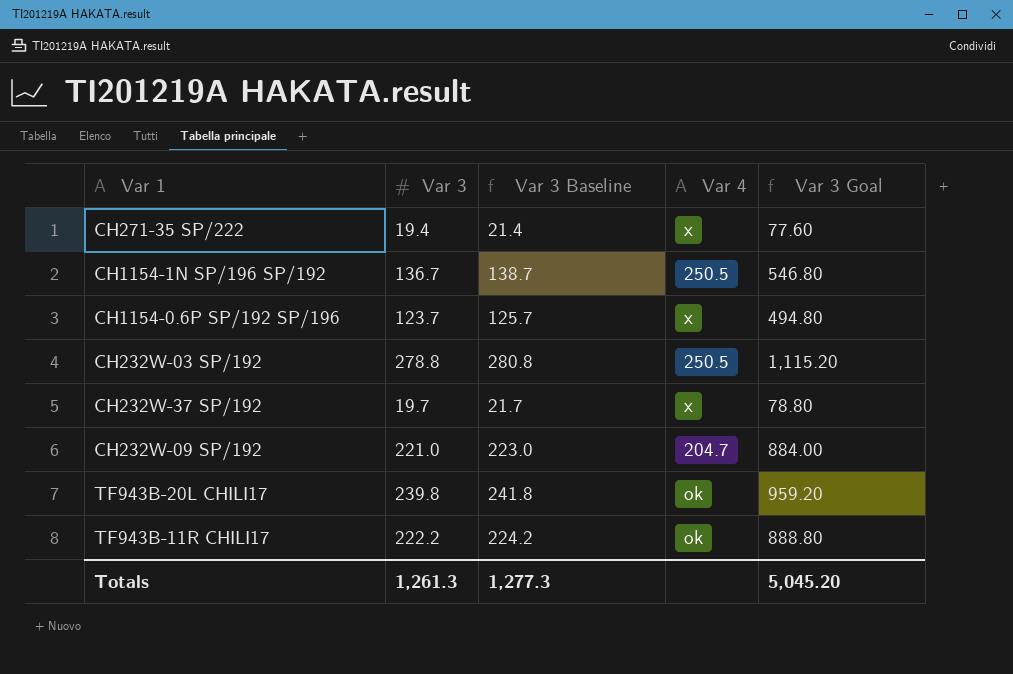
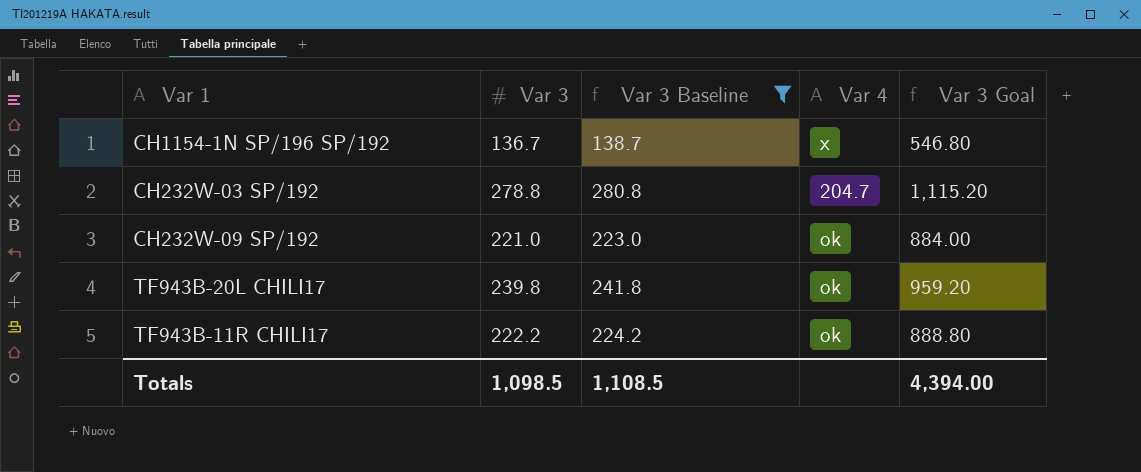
filter: none -> Var 3 Baseline >= 138.7
CH1154-1N SP/196 SP/192 | Var 4: 250.5 -> x
CH232W-03 SP/192 | Var 4: 250.5 -> 204.7
CH232W-09 SP/192 | Var 4: 204.7 -> ok
Totals | Var 3: 1,261.3 -> 1,098.5
Totals | Var 3 Baseline: 1,277.3 -> 1,108.5
Totals | Var 3 Goal: 5,045.20 -> 4,394.00

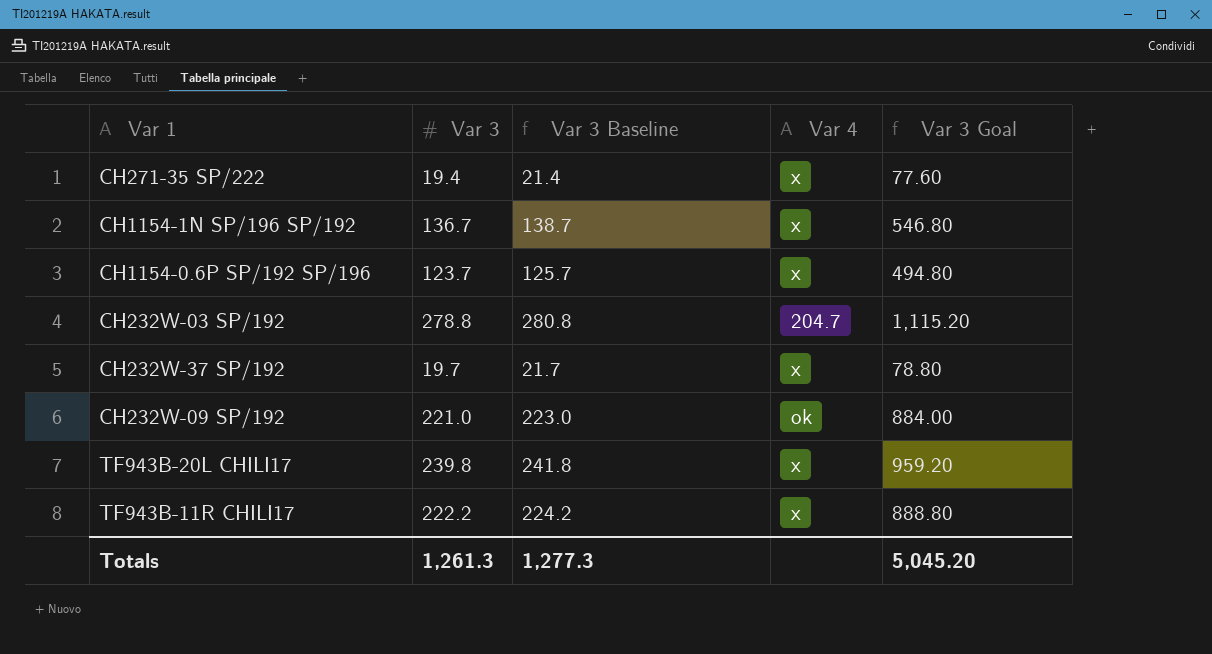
filter: Var 3 Baseline >= 138.7 -> none
TF943B-20L CHILI17 | Var 4: ok -> x
TF943B-11R CHILI17 | Var 4: ok -> x
Totals | Var 3: 1,098.5 -> 1,261.3
Totals | Var 3 Baseline: 1,108.5 -> 1,277.3
Totals | Var 3 Goal: 4,394.00 -> 5,045.20

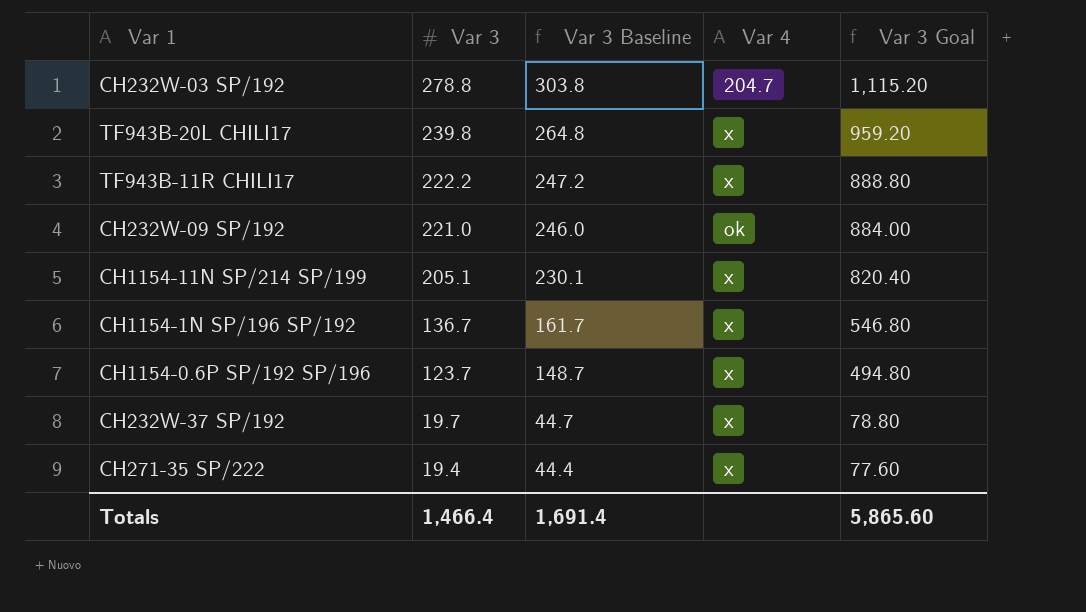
row order: none -> Var 3 descending
column Var 3 Baseline | formula: [Var 3] + 2 -> [Var 3] + 25
row CH1154-11N SP/214 SP/199: none -> 205.1 | 230.1 | x | 820.40
Totals | Var 3: 1,261.3 -> 1,466.4
Totals | Var 3 Baseline: 1,277.3 -> 1,691.4
Totals | Var 3 Goal: 5,045.20 -> 5,865.60

